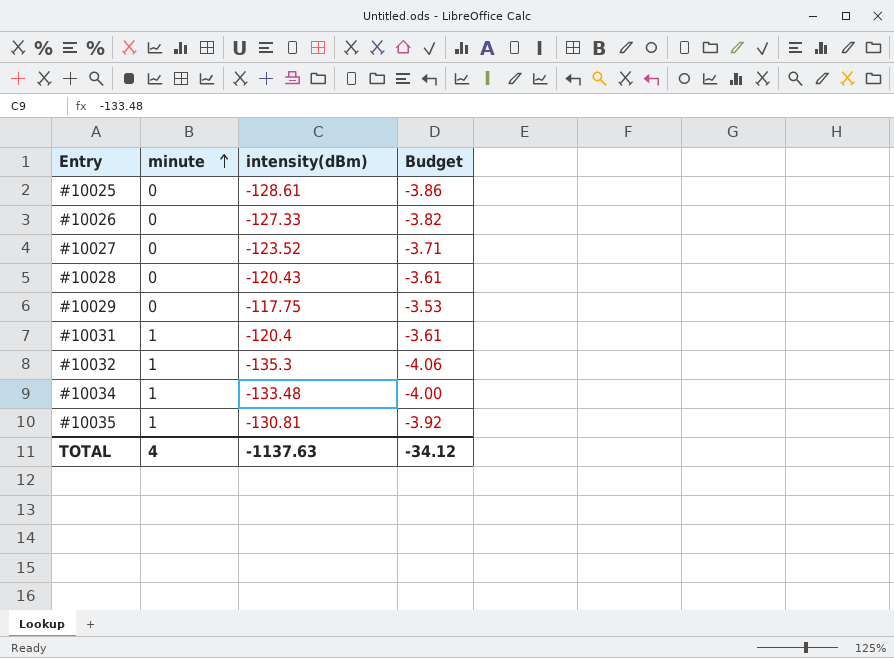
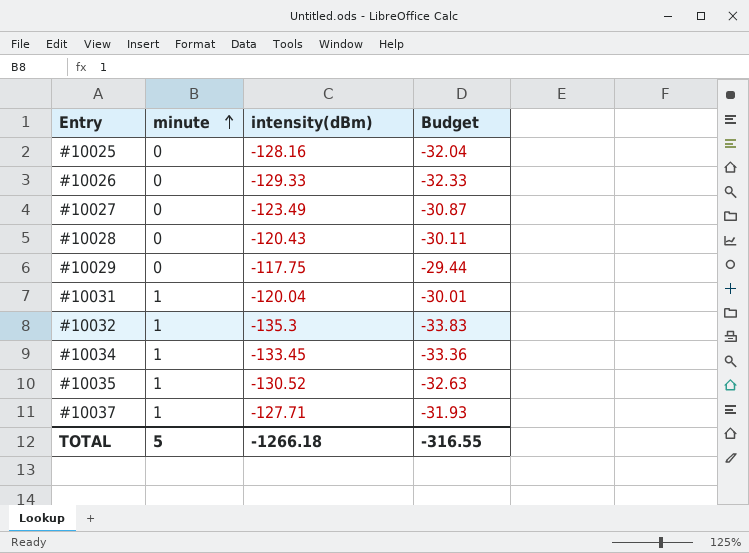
column Budget | formula: [intensity(dBm)] * 0.03 -> [intensity(dBm)] * 0.25
#10025 | intensity(dBm): -128.61 -> -128.16
#10026 | intensity(dBm): -127.33 -> -129.33
#10027 | intensity(dBm): -123.52 -> -123.49
#10031 | intensity(dBm): -120.4 -> -120.04
#10034 | intensity(dBm): -133.48 -> -133.45
#10035 | intensity(dBm): -130.81 -> -130.52
row #10037: none -> 1 | -127.71 | -31.93
TOTAL | minute: 4 -> 5
TOTAL | intensity(dBm): -1137.63 -> -1266.18
TOTAL | Budget: -34.12 -> -316.55

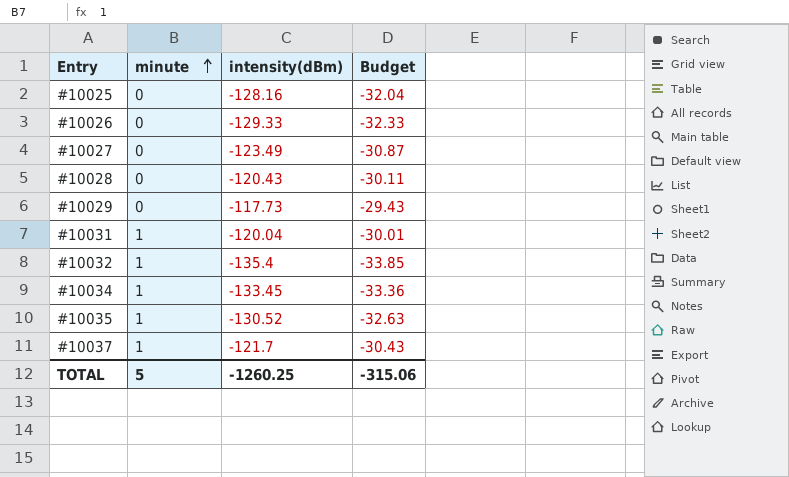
#10029 | intensity(dBm): -117.75 -> -117.73
#10029 | Budget: -29.44 -> -29.43
#10032 | intensity(dBm): -135.3 -> -135.4
#10032 | Budget: -33.83 -> -33.85
#10037 | intensity(dBm): -127.71 -> -121.7
#10037 | Budget: -31.93 -> -30.43
TOTAL | intensity(dBm): -1266.18 -> -1260.25
TOTAL | Budget: -316.55 -> -315.06

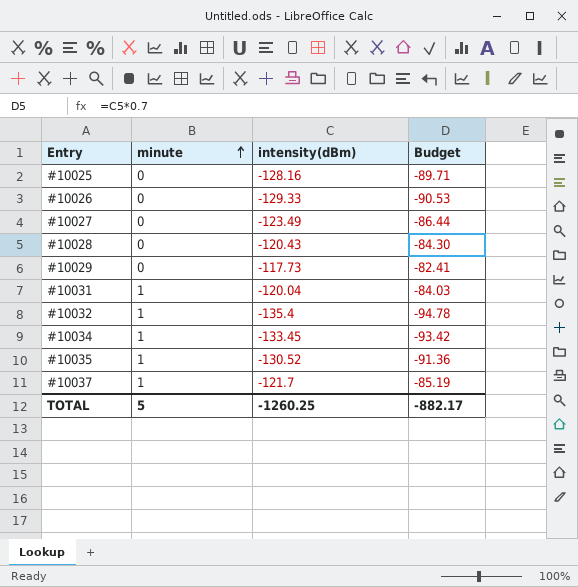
column Budget | formula: [intensity(dBm)] * 0.25 -> [intensity(dBm)] * 0.7
TOTAL | Budget: -315.06 -> -882.17

